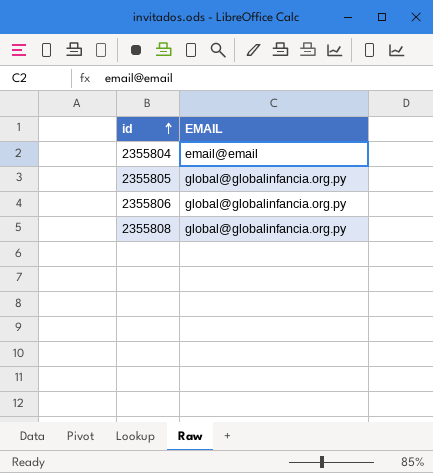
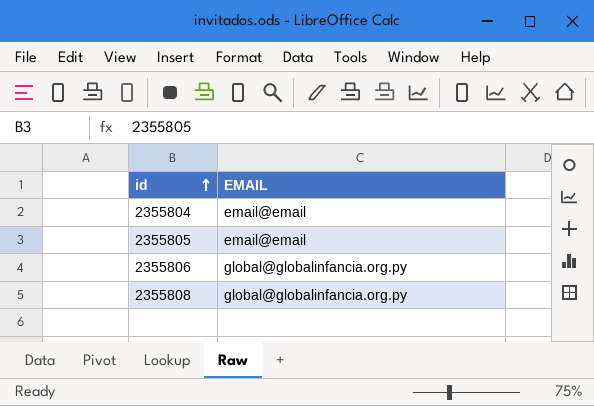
2355805 | EMAIL: global@globalinfancia.org.py -> email@email

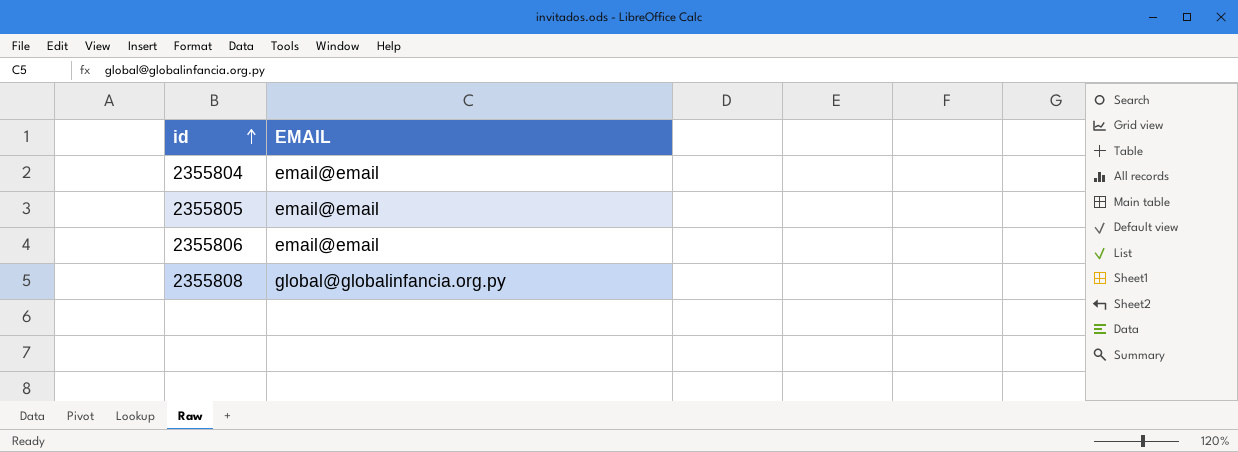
2355806 | EMAIL: global@globalinfancia.org.py -> email@email

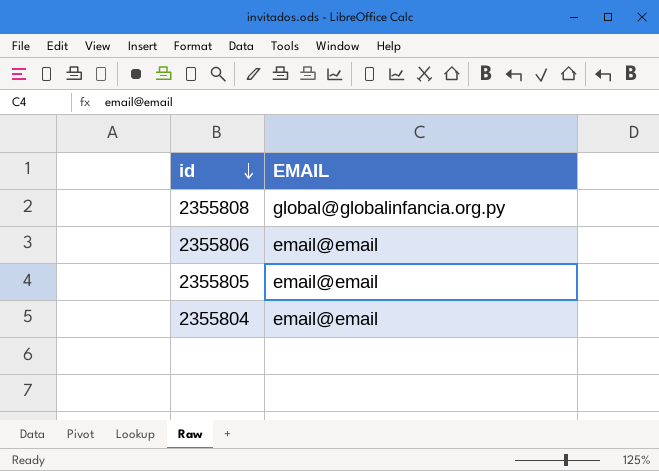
row order: id ascending -> id descending

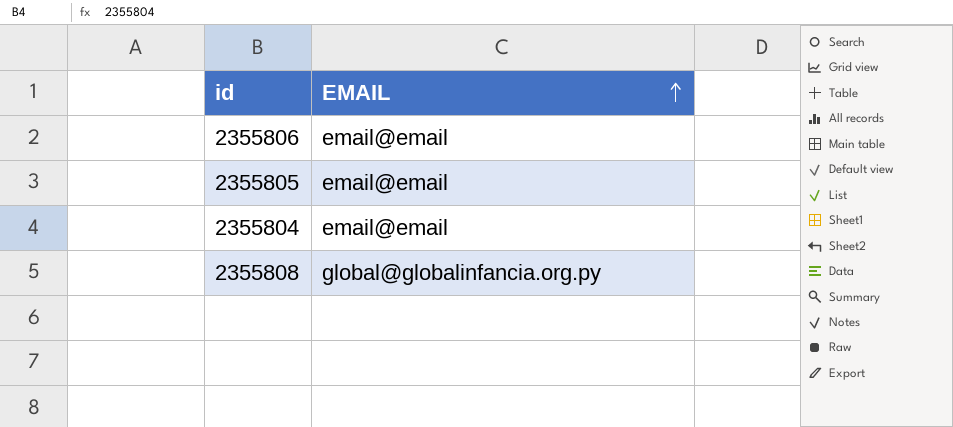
row order: id descending -> EMAIL ascending

